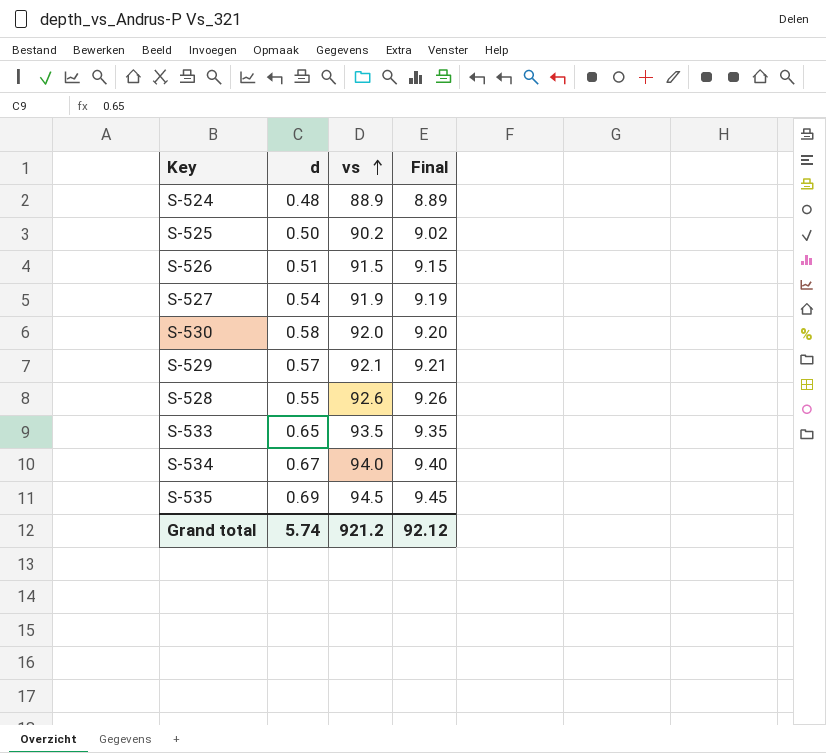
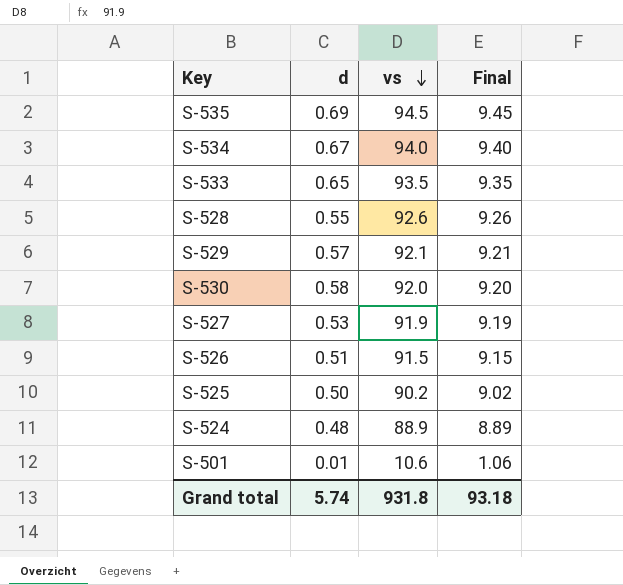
row order: vs ascending -> vs descending
S-527 | d: 0.54 -> 0.53
row S-501: none -> 0.01 | 10.6 | 1.06
Grand total | vs: 921.2 -> 931.8
Grand total | Final: 92.12 -> 93.18

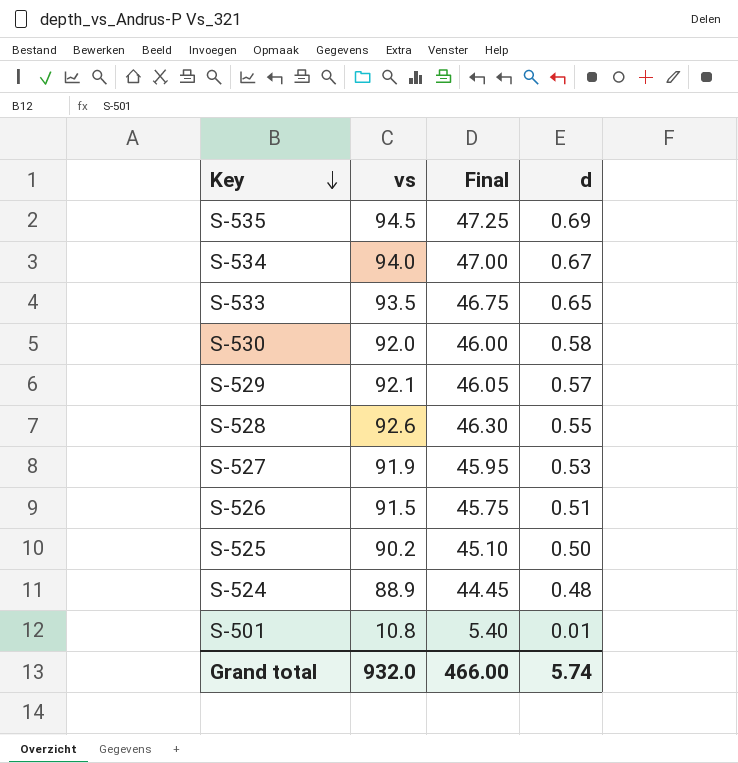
row order: vs descending -> Key descending
column Final | formula: [vs] * 0.1 -> [vs] * 0.5
column d | position: 2 -> 4
S-501 | vs: 10.6 -> 10.8
Grand total | vs: 931.8 -> 932.0
Grand total | Final: 93.18 -> 466.00

